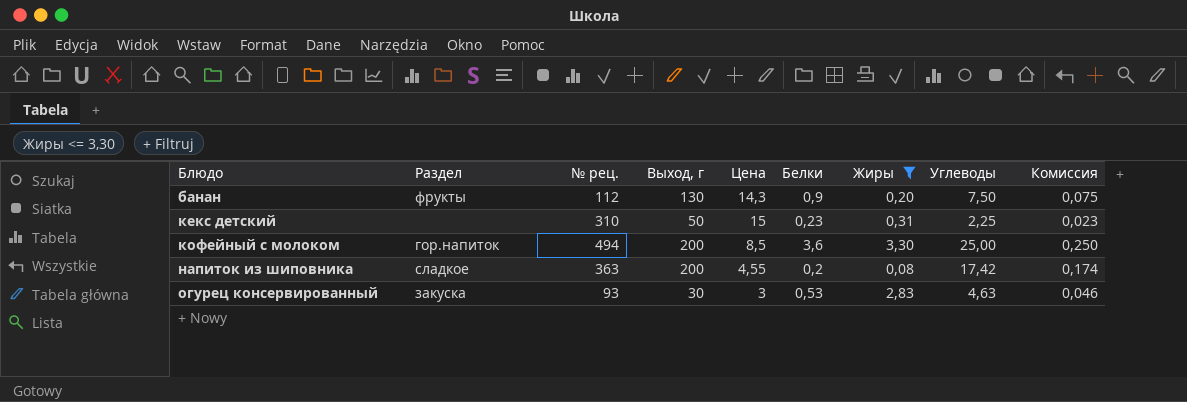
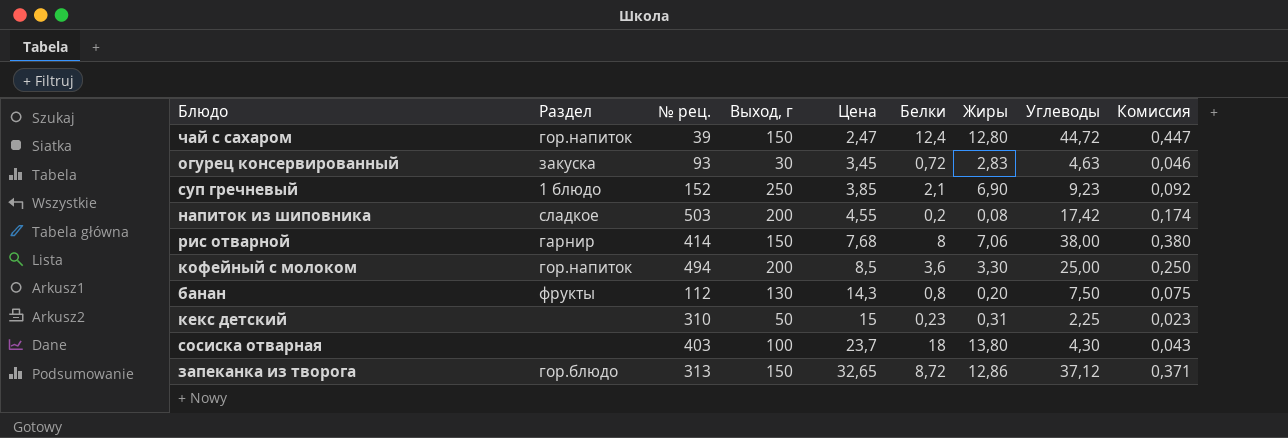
filter: Жиры <= 3,30 -> none
row order: Блюдо ascending -> Цена ascending
огурец консервированный | Цена: 3 -> 3,45
огурец консервированный | Белки: 0,53 -> 0,72
напиток из шиповника | № рец.: 363 -> 503
банан | Белки: 0,9 -> 0,8

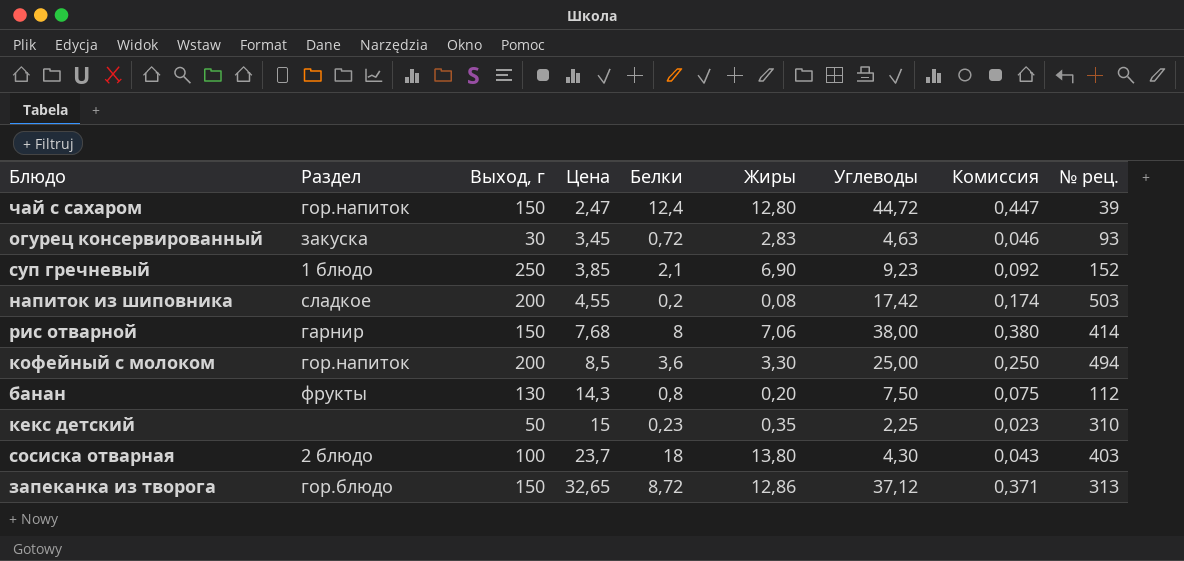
column № рец. | position: 3 -> 9
кекс детский | Жиры: 0,31 -> 0,35
сосиска отварная | Раздел: none -> 2 блюдо

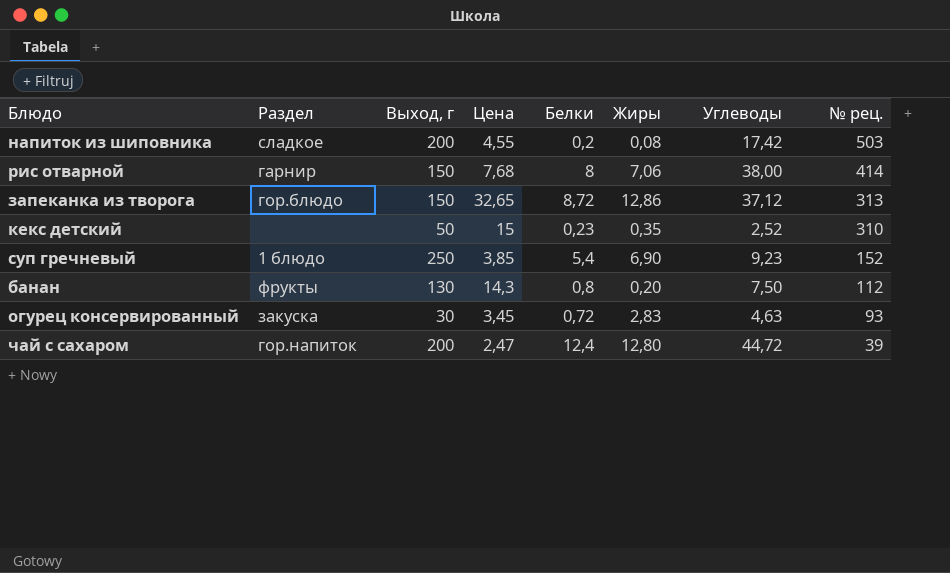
row order: Цена ascending -> № рец. descending
column Комиссия | formula: [Углеводы] * 0,01 -> none
row кофейный с молоком: гор.напиток | 200 | 8,5 | 3,6 | 3,30 | 25,00 | 0,250 | 494 -> none
row сосиска отварная: 2 блюдо | 100 | 23,7 | 18 | 13,80 | 4,30 | 0,043 | 403 -> none
кекс детский | Углеводы: 2,25 -> 2,52
суп гречневый | Белки: 2,1 -> 5,4
чай с сахаром | Выход, г: 150 -> 200

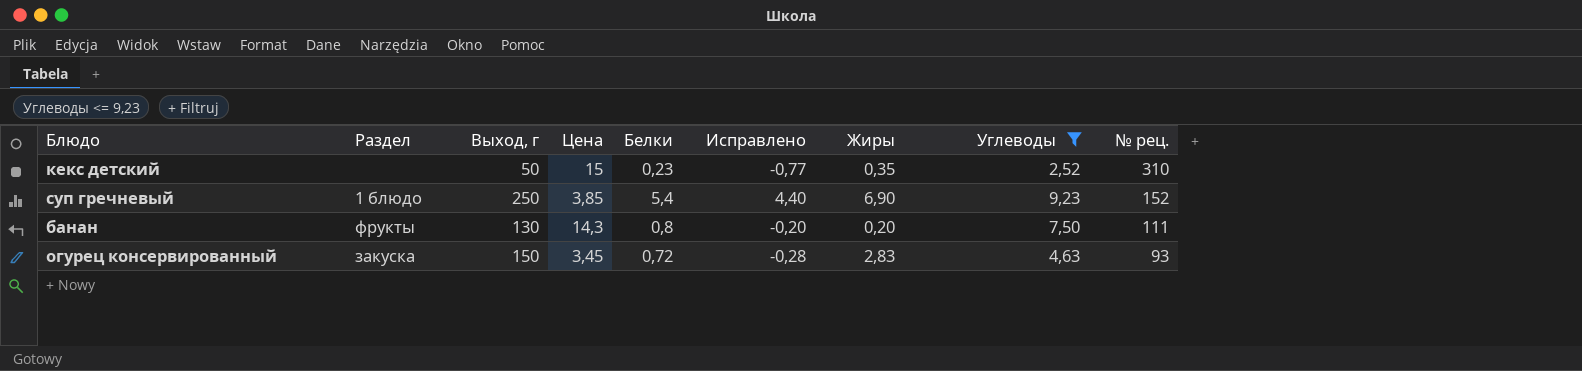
filter: none -> Углеводы <= 9,23
column Исправлено | formula: none -> [Белки] - 1
банан | № рец.: 112 -> 111
огурец консервированный | Выход, г: 30 -> 150

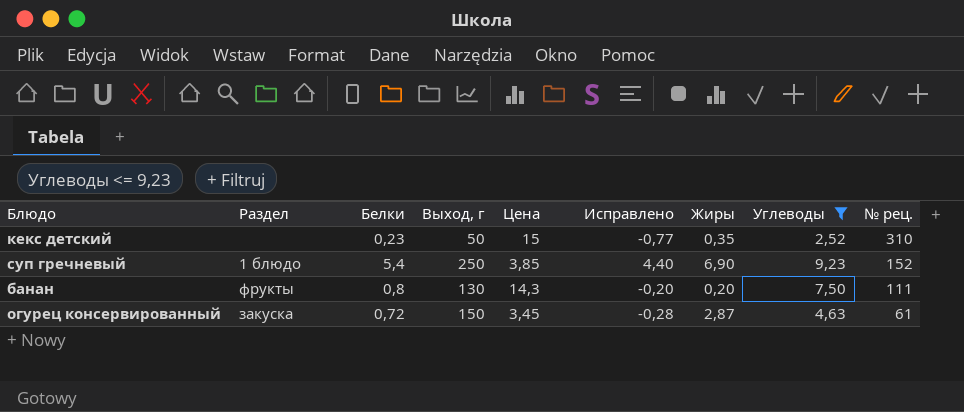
column Белки | position: 5 -> 3
огурец консервированный | Жиры: 2,83 -> 2,87
огурец консервированный | № рец.: 93 -> 61

